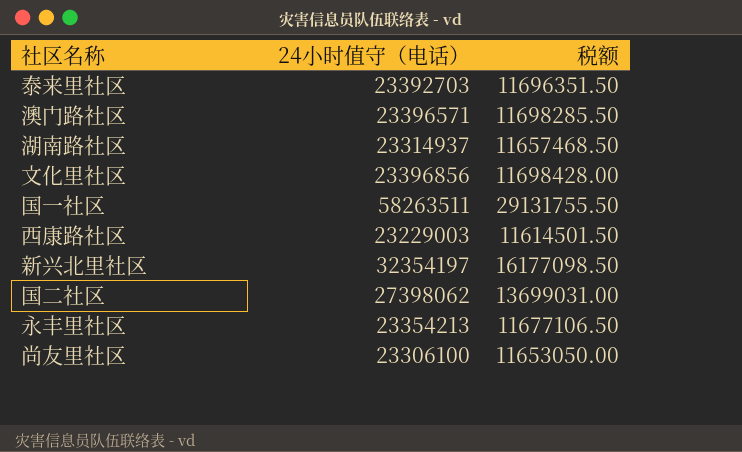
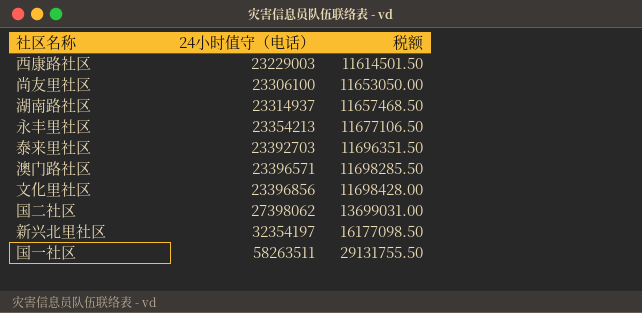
row order: none -> 24小时值守（电话） ascending

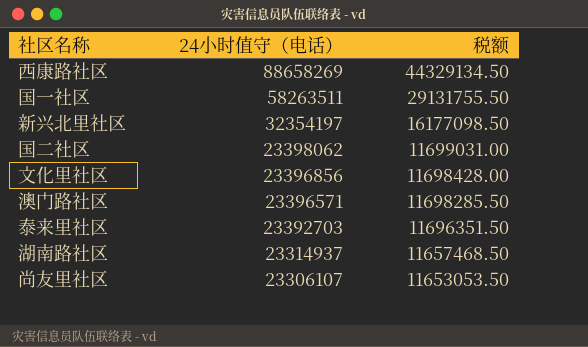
row order: 24小时值守（电话） ascending -> 24小时值守（电话） descending
row 永丰里社区: 23354213 | 11677106.50 -> none
西康路社区 | 24小时值守（电话）: 23229003 -> 88658269
西康路社区 | 税额: 11614501.50 -> 44329134.50
国二社区 | 24小时值守（电话）: 27398062 -> 23398062
国二社区 | 税额: 13699031.00 -> 11699031.00
尚友里社区 | 24小时值守（电话）: 23306100 -> 23306107
尚友里社区 | 税额: 11653050.00 -> 11653053.50

